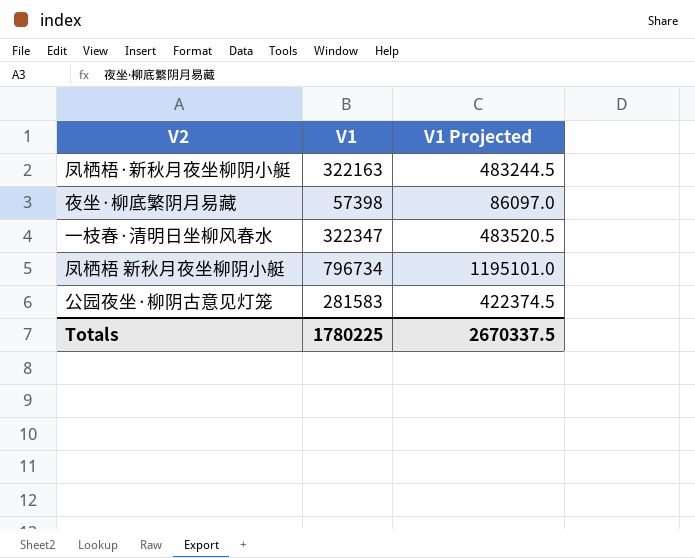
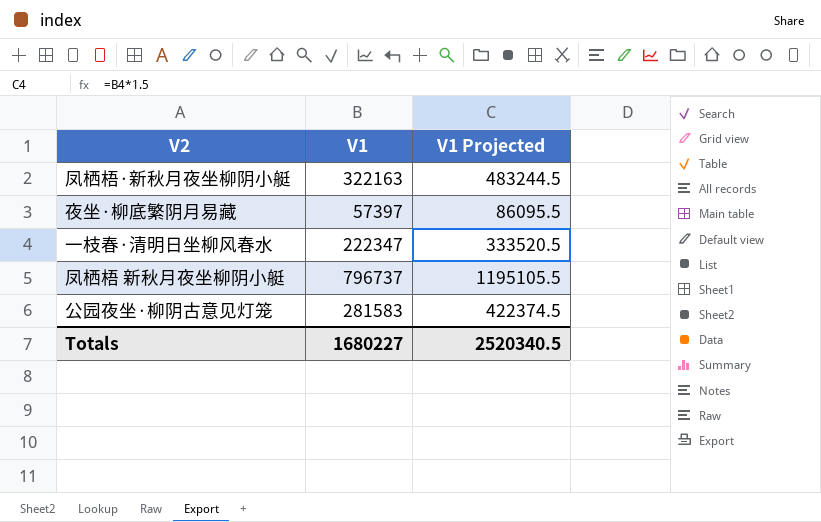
夜坐·柳底繁阴月易藏 | V1: 57398 -> 57397
夜坐·柳底繁阴月易藏 | V1 Projected: 86097.0 -> 86095.5
一枝春·清明日坐柳风春水 | V1: 322347 -> 222347
一枝春·清明日坐柳风春水 | V1 Projected: 483520.5 -> 333520.5
凤栖梧 新秋月夜坐柳阴小艇 | V1: 796734 -> 796737
凤栖梧 新秋月夜坐柳阴小艇 | V1 Projected: 1195101.0 -> 1195105.5
Totals | V1: 1780225 -> 1680227
Totals | V1 Projected: 2670337.5 -> 2520340.5

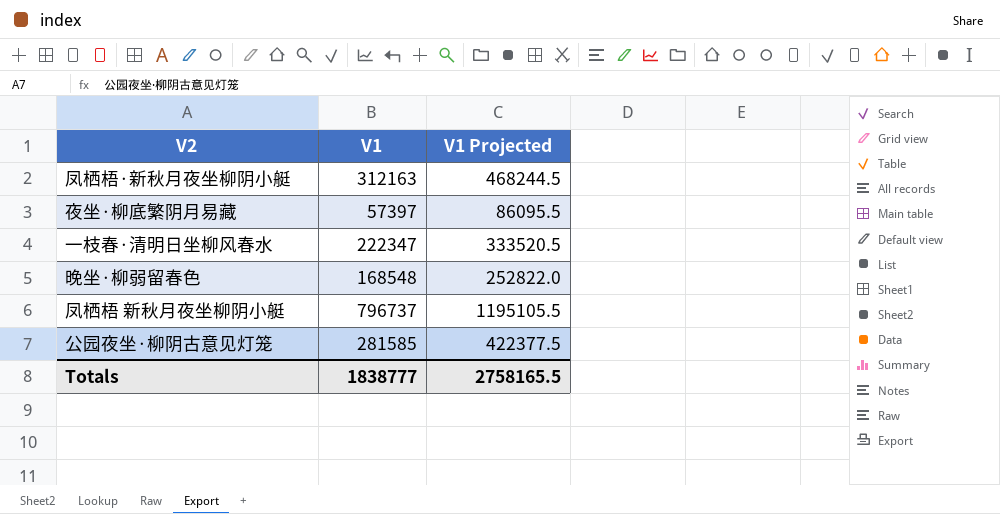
凤栖梧·新秋月夜坐柳阴小艇 | V1: 322163 -> 312163
凤栖梧·新秋月夜坐柳阴小艇 | V1 Projected: 483244.5 -> 468244.5
row 晚坐·柳弱留春色: none -> 168548 | 252822.0
公园夜坐·柳阴古意见灯笼 | V1: 281583 -> 281585
公园夜坐·柳阴古意见灯笼 | V1 Projected: 422374.5 -> 422377.5
Totals | V1: 1680227 -> 1838777
Totals | V1 Projected: 2520340.5 -> 2758165.5

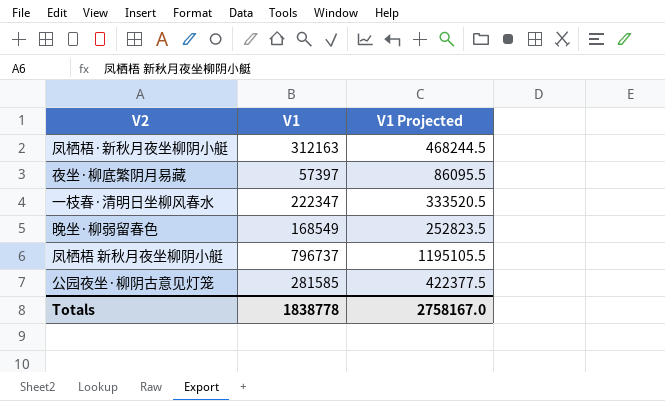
晚坐·柳弱留春色 | V1: 168548 -> 168549
晚坐·柳弱留春色 | V1 Projected: 252822.0 -> 252823.5
Totals | V1: 1838777 -> 1838778
Totals | V1 Projected: 2758165.5 -> 2758167.0

